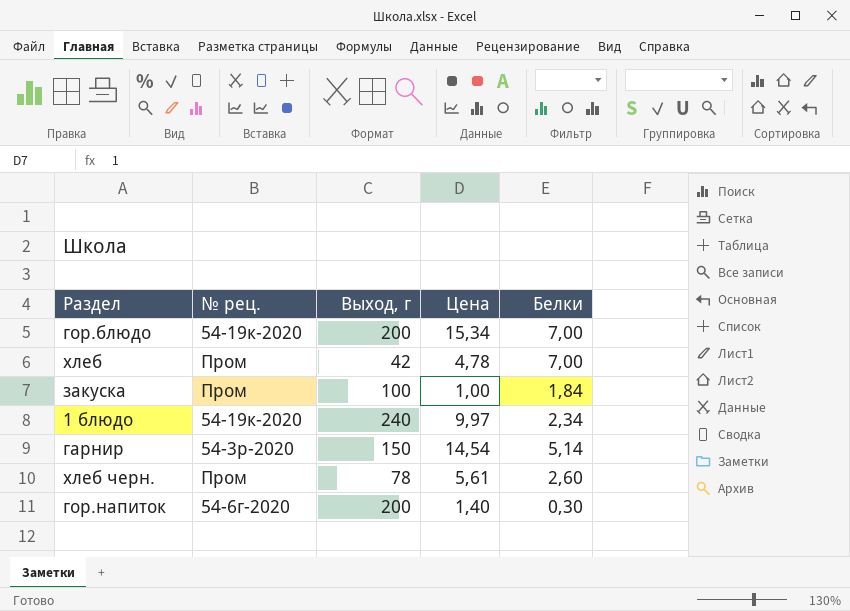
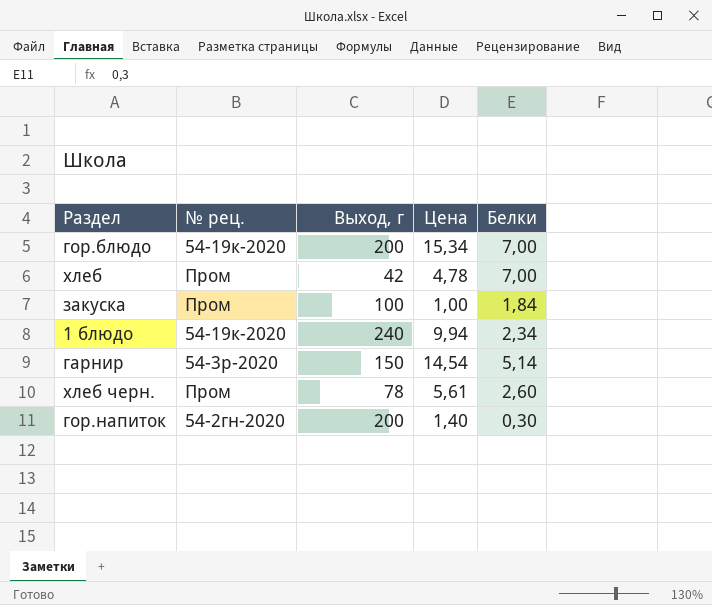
1 блюдо | Цена: 9,97 -> 9,94
гор.напиток | № рец.: 54-6г-2020 -> 54-2гн-2020

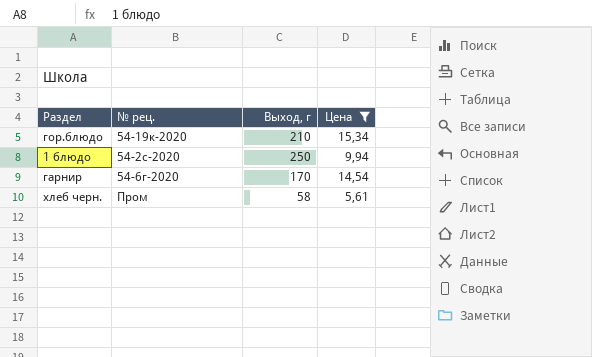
filter: none -> Цена >= 5,61
column Белки | position: 5 -> none
гор.блюдо | Выход, г: 200 -> 210
1 блюдо | № рец.: 54-19к-2020 -> 54-2с-2020
1 блюдо | Выход, г: 240 -> 250
гарнир | № рец.: 54-3р-2020 -> 54-6г-2020
гарнир | Выход, г: 150 -> 170
хлеб черн. | Выход, г: 78 -> 58

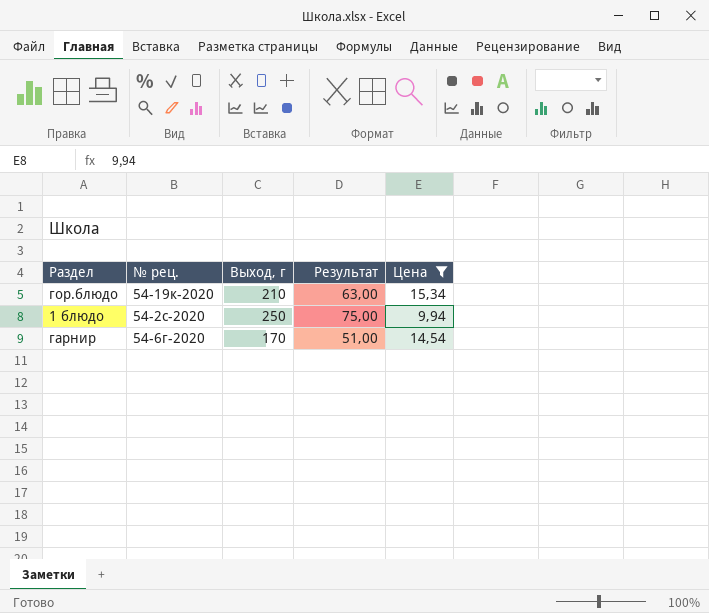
column Результат | formula: none -> [Выход, г] * 0,3
row хлеб черн.: Пром | 58 | 5,61 -> none

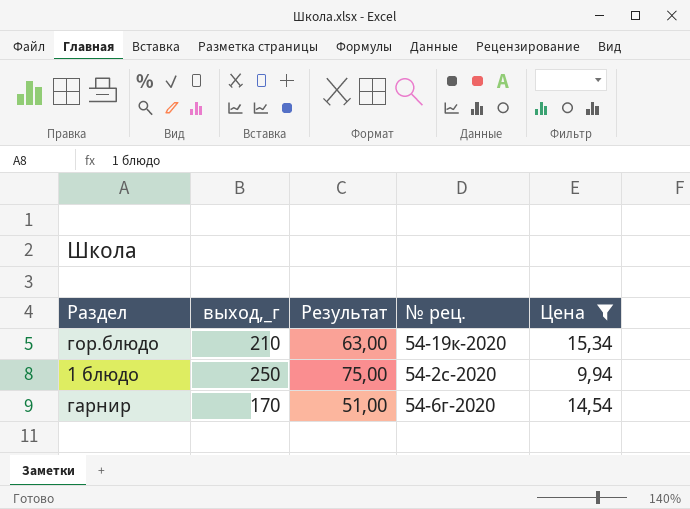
column name: Выход, г -> выход,_г
column № рец. | position: 2 -> 4

